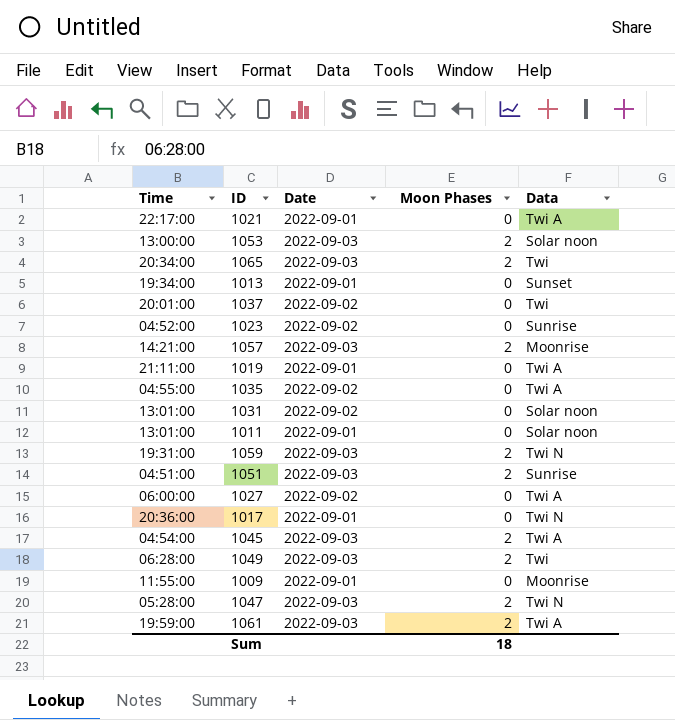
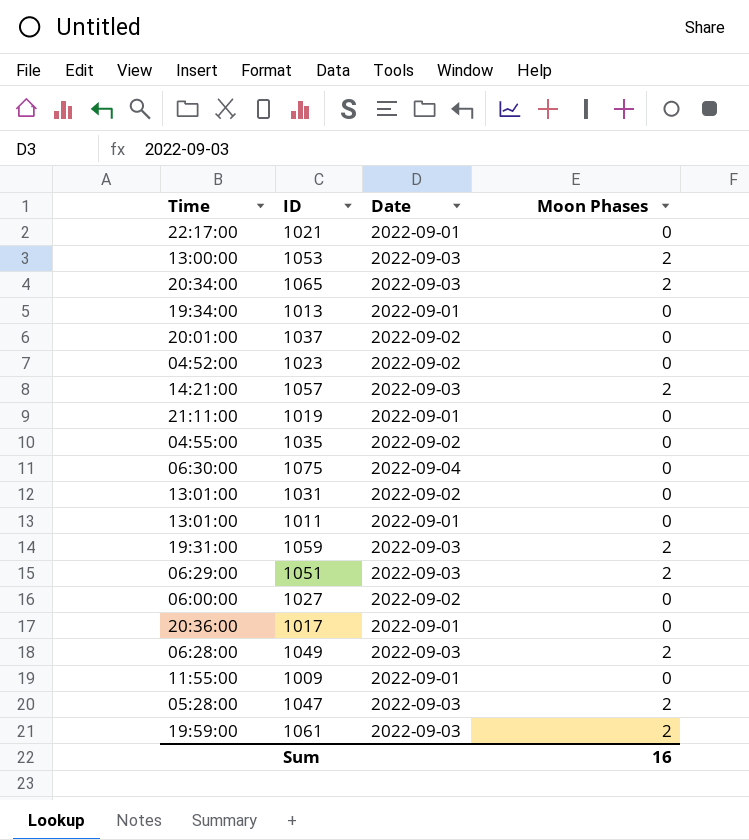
column Data | position: 5 -> none
row 1045: 04:54:00 | 2022-09-03 | 2 | Twi A -> none
row 1075: none -> 06:30:00 | 2022-09-04 | 0
1051 | Time: 04:51:00 -> 06:29:00
Sum | Moon Phases: 18 -> 16

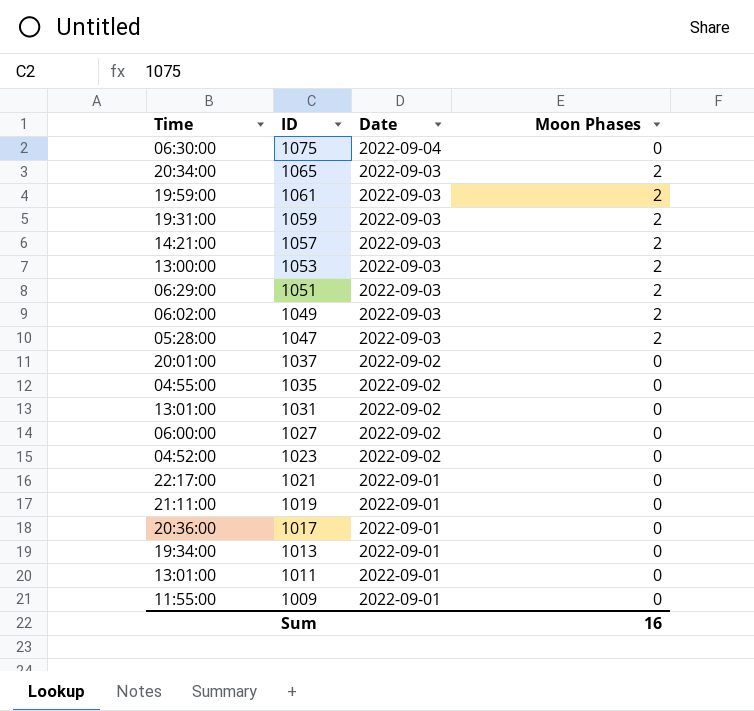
row order: none -> ID descending
1049 | Time: 06:28:00 -> 06:02:00

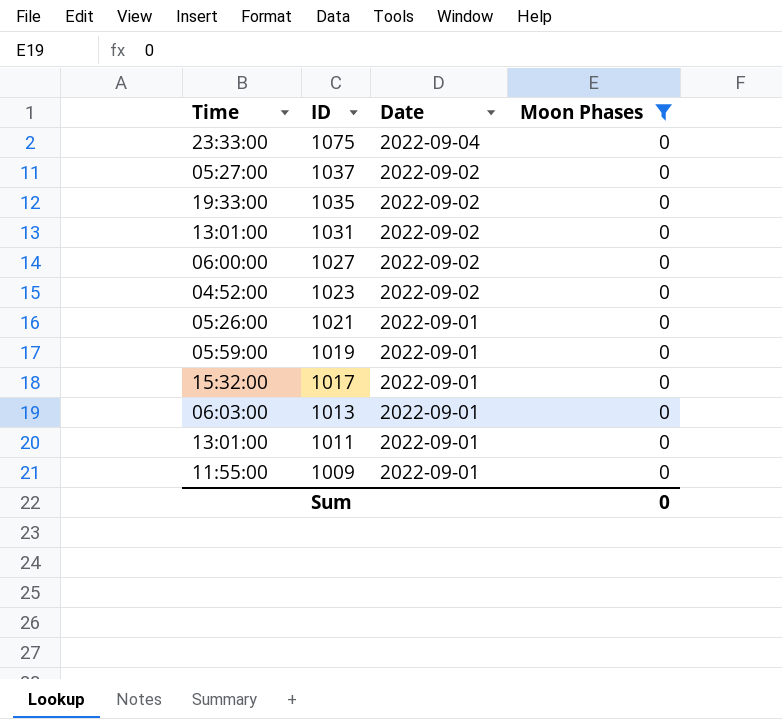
filter: none -> Moon Phases = 0
1075 | Time: 06:30:00 -> 23:33:00
1037 | Time: 20:01:00 -> 05:27:00
1035 | Time: 04:55:00 -> 19:33:00
1021 | Time: 22:17:00 -> 05:26:00
1019 | Time: 21:11:00 -> 05:59:00
1017 | Time: 20:36:00 -> 15:32:00
1013 | Time: 19:34:00 -> 06:03:00
Sum | Moon Phases: 16 -> 0

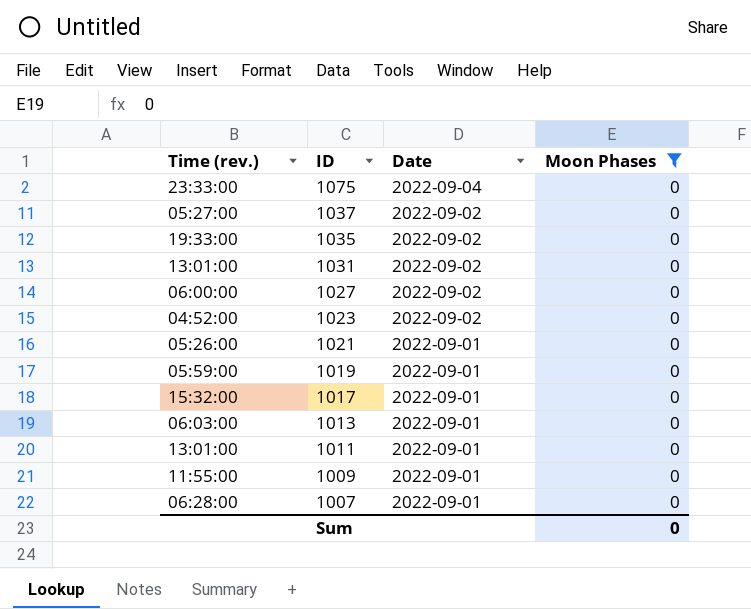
column name: Time -> Time (rev.)
row 1007: none -> 06:28:00 | 2022-09-01 | 0

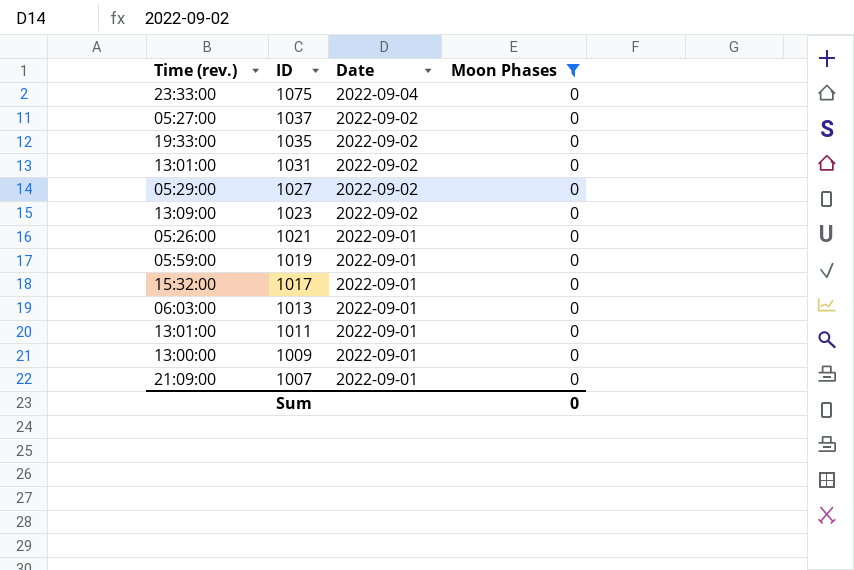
1027 | Time (rev.): 06:00:00 -> 05:29:00
1023 | Time (rev.): 04:52:00 -> 13:09:00
1009 | Time (rev.): 11:55:00 -> 13:00:00
1007 | Time (rev.): 06:28:00 -> 21:09:00

